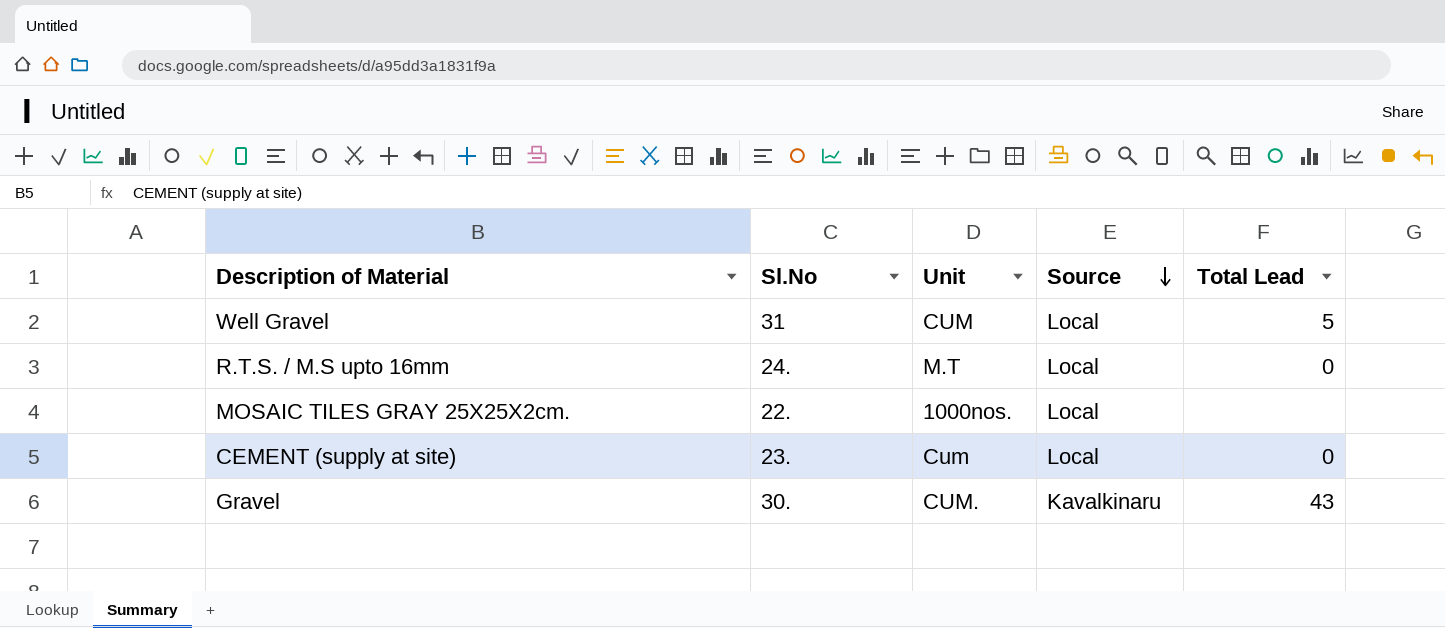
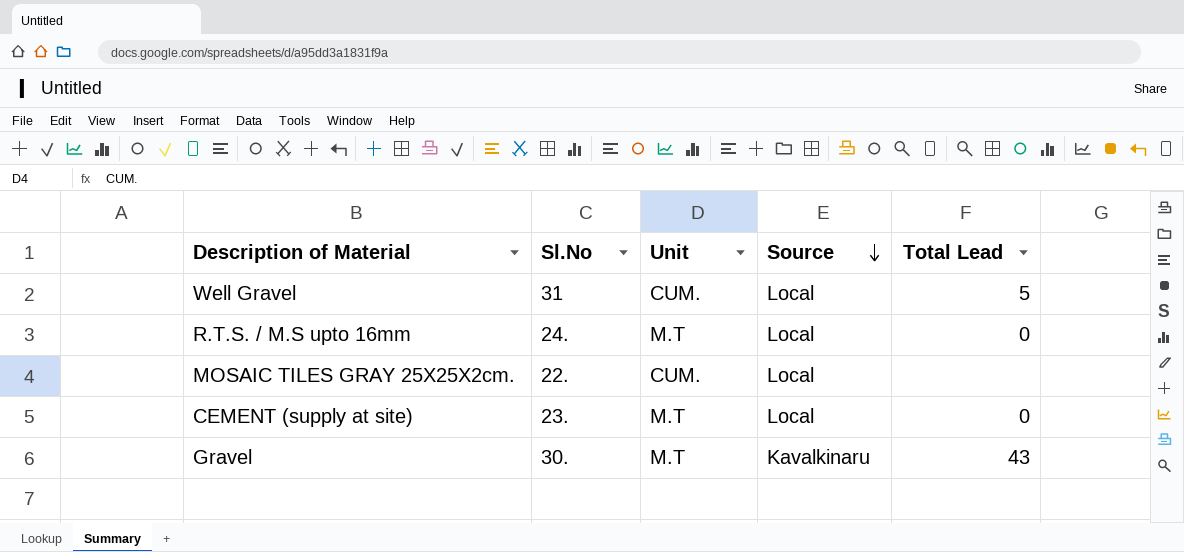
Well Gravel | Unit: CUM -> CUM.
MOSAIC TILES GRAY 25X25X2cm. | Unit: 1000nos. -> CUM.
CEMENT (supply at site) | Unit: Cum -> M.T
Gravel | Unit: CUM. -> M.T

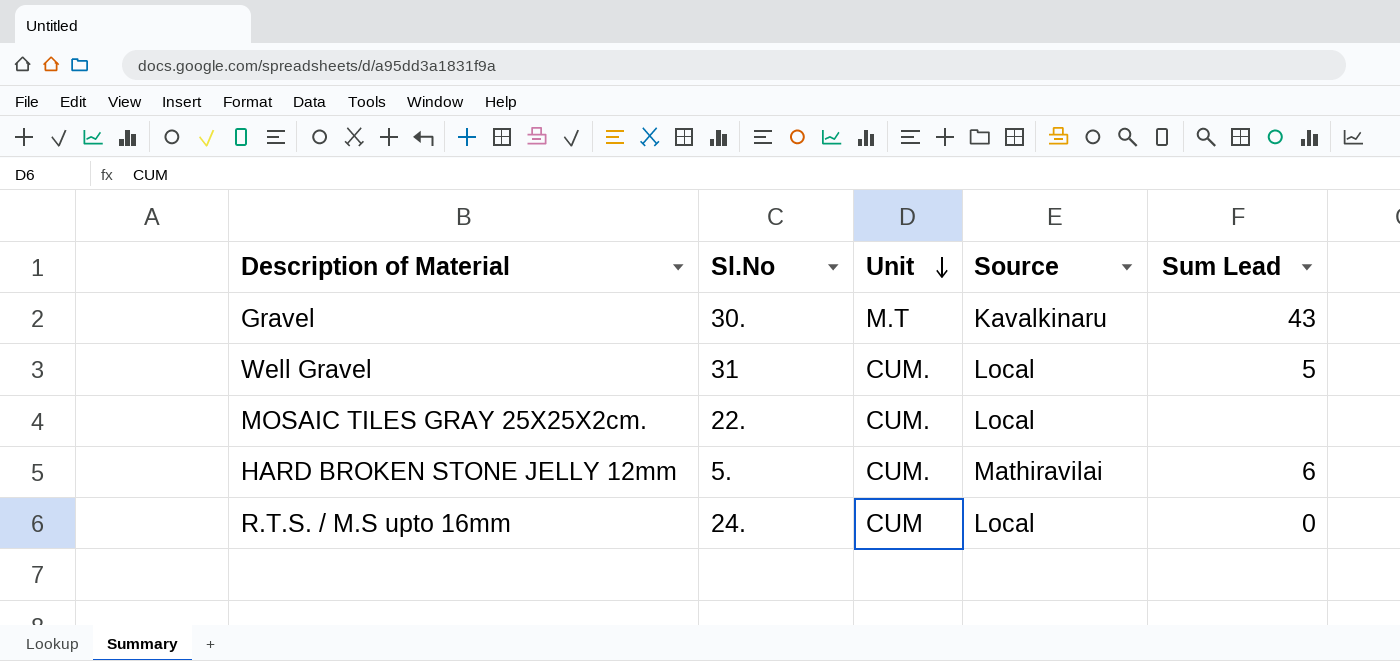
row order: Source descending -> Unit descending
column name: Total Lead -> Sum Lead
row CEMENT (supply at site): 23. | M.T | Local | 0 -> none
row HARD BROKEN STONE JELLY 12mm: none -> 5. | CUM. | Mathiravilai | 6
R.T.S. / M.S upto 16mm | Unit: M.T -> CUM

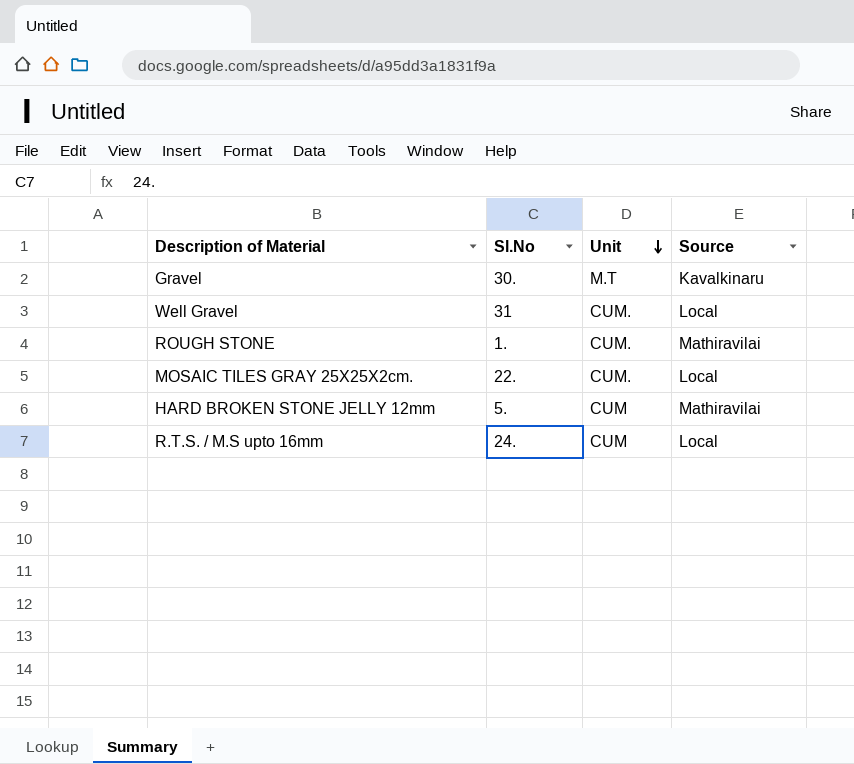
column Sum Lead | position: 5 -> none
row ROUGH STONE: none -> 1. | CUM. | Mathiravilai
HARD BROKEN STONE JELLY 12mm | Unit: CUM. -> CUM

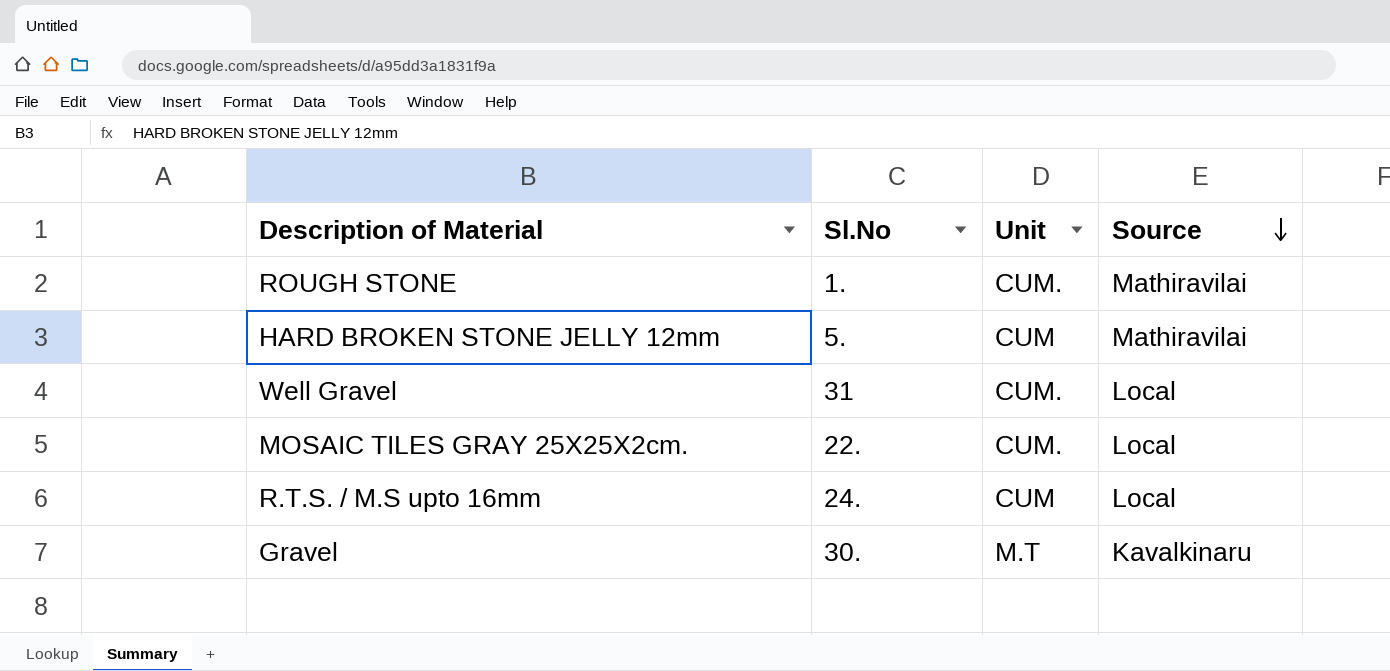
row order: Unit descending -> Source descending

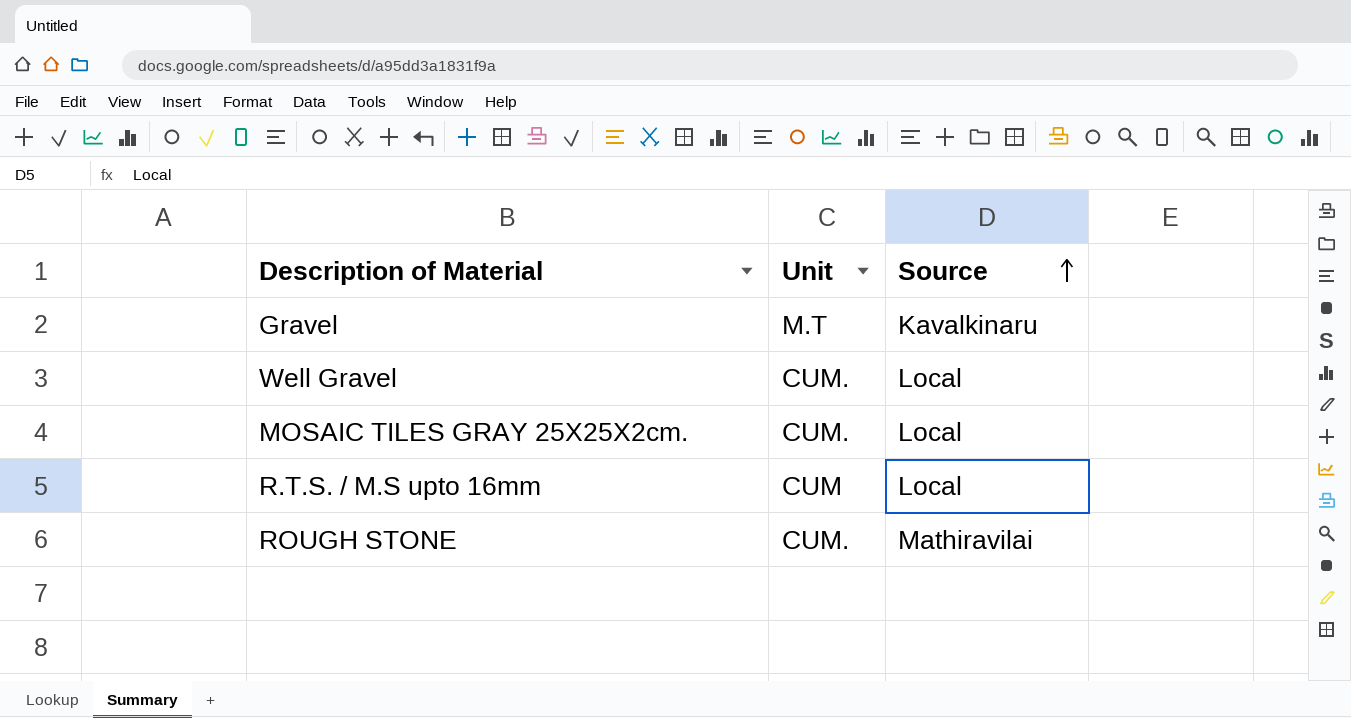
row order: Source descending -> Source ascending
column Sl.No | position: 2 -> none
row HARD BROKEN STONE JELLY 12mm: 5. | CUM | Mathiravilai -> none

